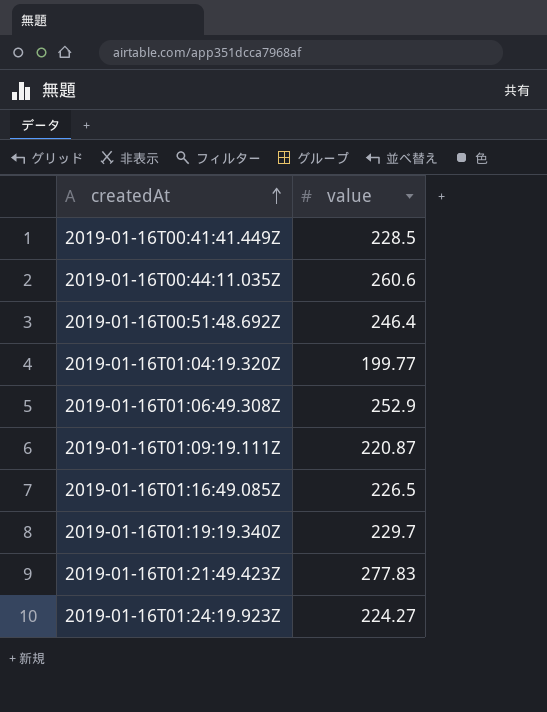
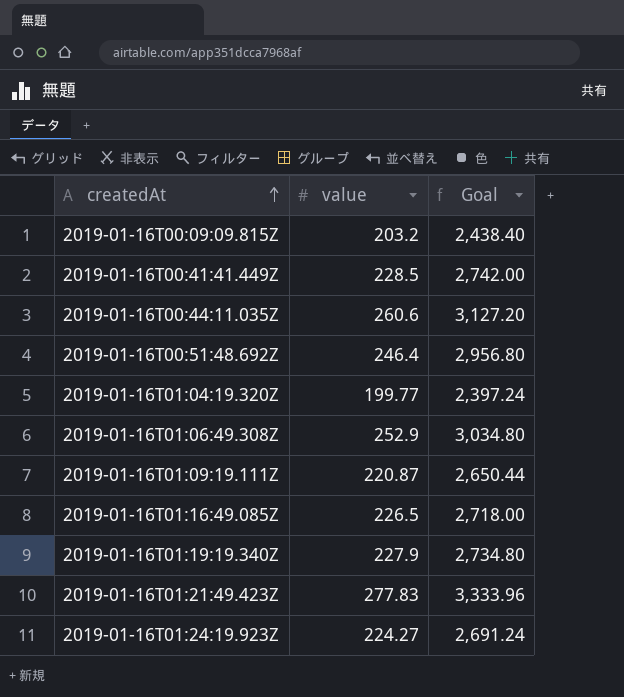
column Goal | formula: none -> [value] * 12
row 2019-01-16T00:09:09.815Z: none -> 203.2 | 2,438.40
2019-01-16T01:19:19.340Z | value: 229.7 -> 227.9

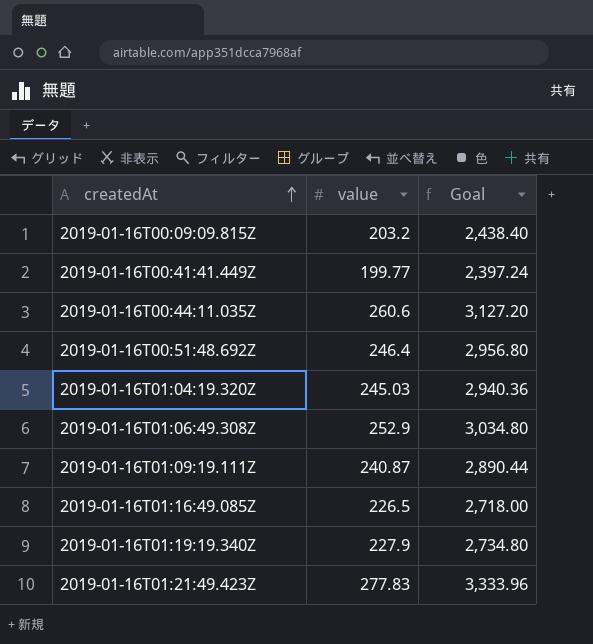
row 2019-01-16T01:24:19.923Z: 224.27 | 2,691.24 -> none
2019-01-16T00:41:41.449Z | value: 228.5 -> 199.77
2019-01-16T00:41:41.449Z | Goal: 2,742.00 -> 2,397.24
2019-01-16T01:04:19.320Z | value: 199.77 -> 245.03
2019-01-16T01:04:19.320Z | Goal: 2,397.24 -> 2,940.36
2019-01-16T01:09:19.111Z | value: 220.87 -> 240.87
2019-01-16T01:09:19.111Z | Goal: 2,650.44 -> 2,890.44

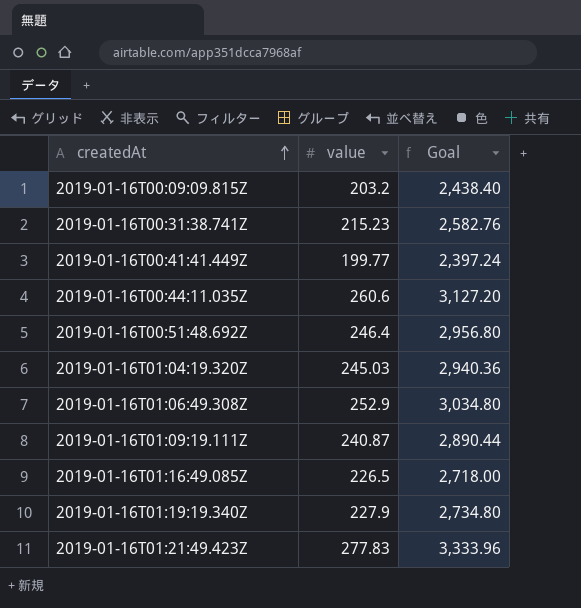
row 2019-01-16T00:31:38.741Z: none -> 215.23 | 2,582.76

